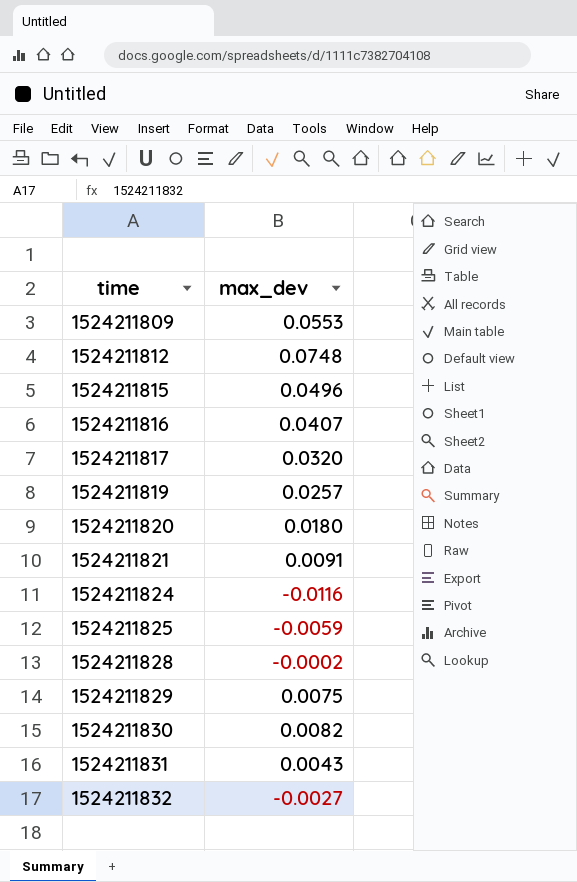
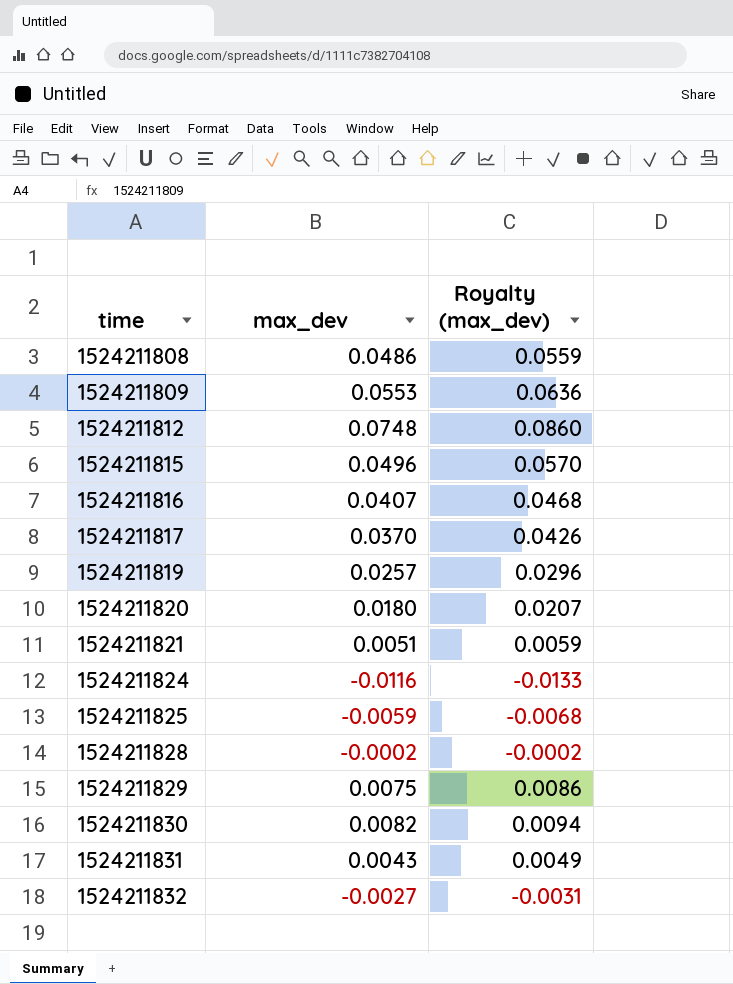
column Royalty (max_dev) | formula: none -> [max_dev] * 1.15
row 1524211808: none -> 0.0486 | 0.0559
1524211817 | max_dev: 0.0320 -> 0.0370
1524211821 | max_dev: 0.0091 -> 0.0051

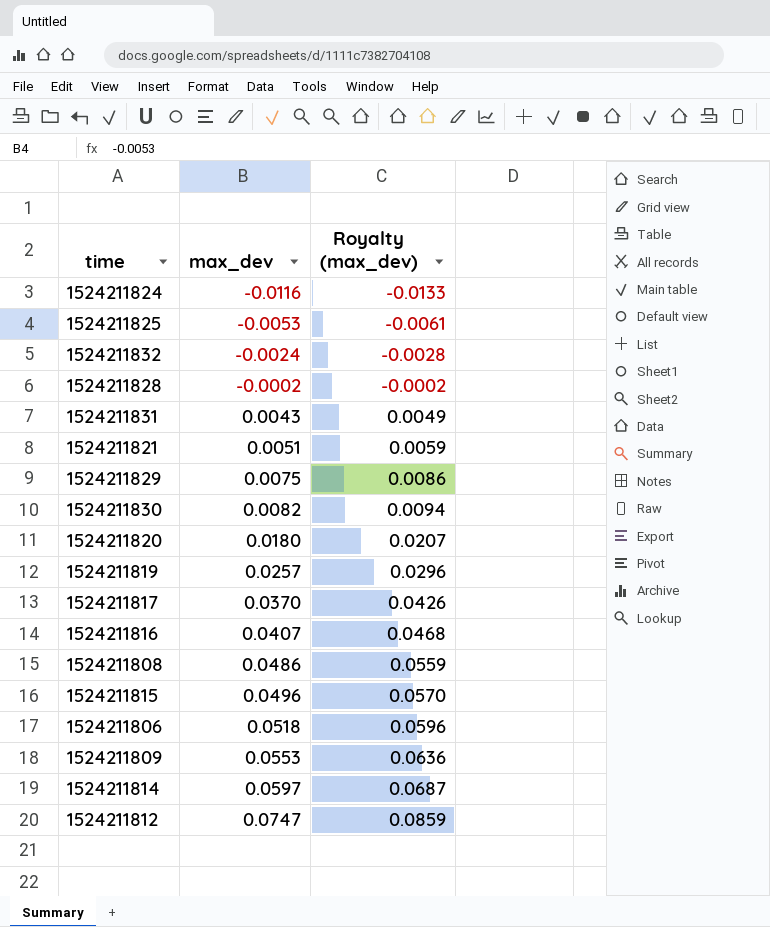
row order: time ascending -> max_dev ascending
1524211825 | max_dev: -0.0059 -> -0.0053
1524211825 | Royalty (max_dev): -0.0068 -> -0.0061
1524211832 | max_dev: -0.0027 -> -0.0024
1524211832 | Royalty (max_dev): -0.0031 -> -0.0028
row 1524211806: none -> 0.0518 | 0.0596
row 1524211814: none -> 0.0597 | 0.0687
1524211812 | max_dev: 0.0748 -> 0.0747
1524211812 | Royalty (max_dev): 0.0860 -> 0.0859

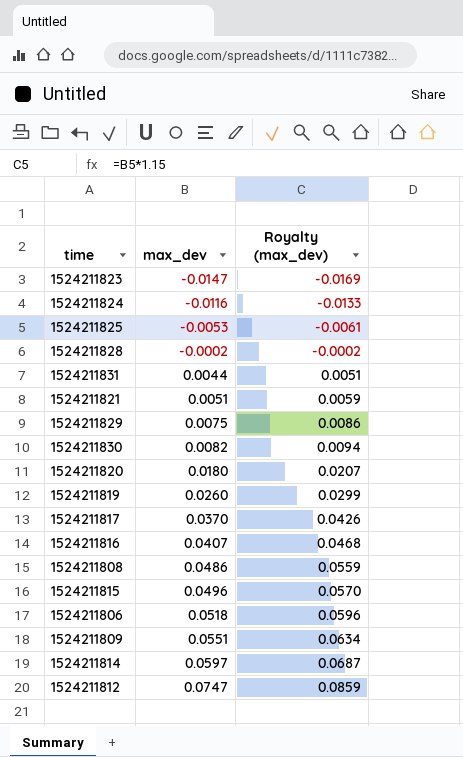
row 1524211832: -0.0024 | -0.0028 -> none
row 1524211823: none -> -0.0147 | -0.0169
1524211831 | max_dev: 0.0043 -> 0.0044
1524211831 | Royalty (max_dev): 0.0049 -> 0.0051
1524211819 | max_dev: 0.0257 -> 0.0260
1524211819 | Royalty (max_dev): 0.0296 -> 0.0299
1524211809 | max_dev: 0.0553 -> 0.0551
1524211809 | Royalty (max_dev): 0.0636 -> 0.0634

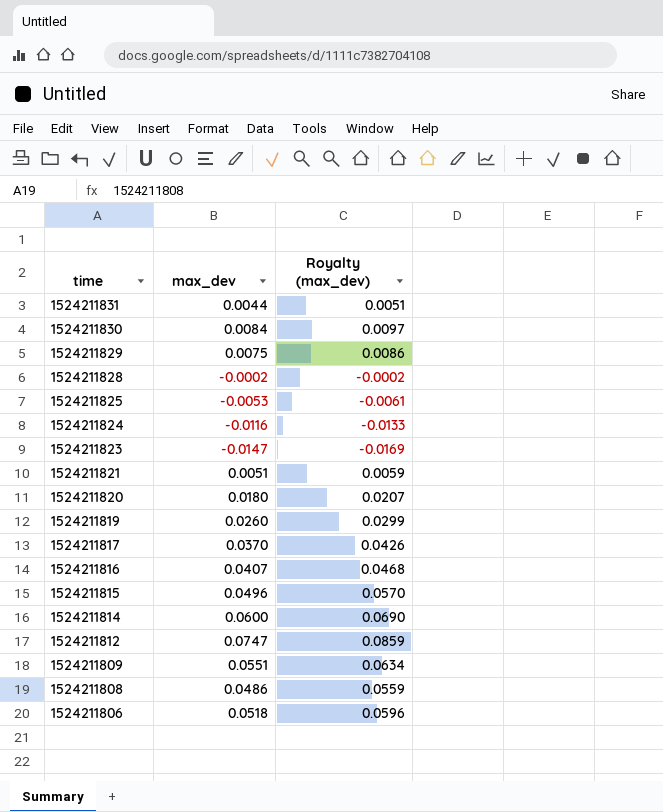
row order: max_dev ascending -> time descending
1524211830 | max_dev: 0.0082 -> 0.0084
1524211830 | Royalty (max_dev): 0.0094 -> 0.0097
1524211814 | max_dev: 0.0597 -> 0.0600
1524211814 | Royalty (max_dev): 0.0687 -> 0.0690

